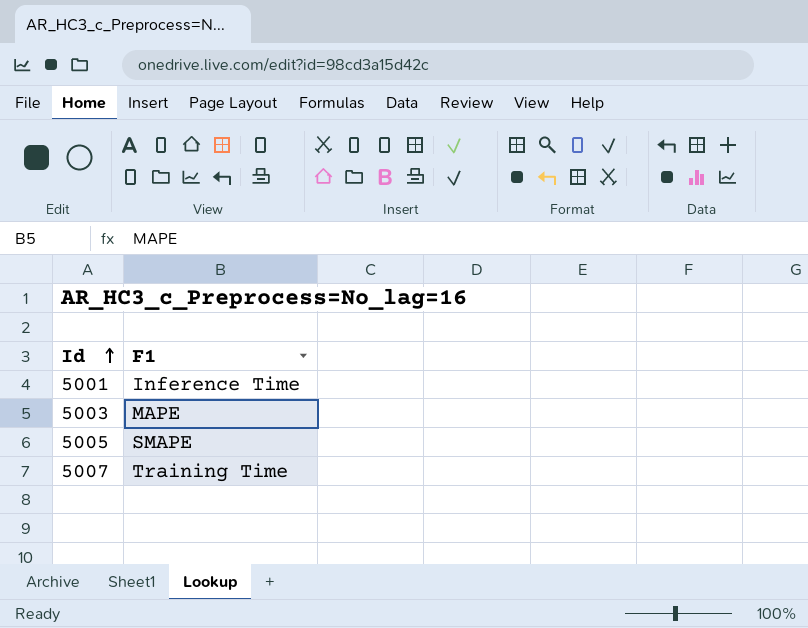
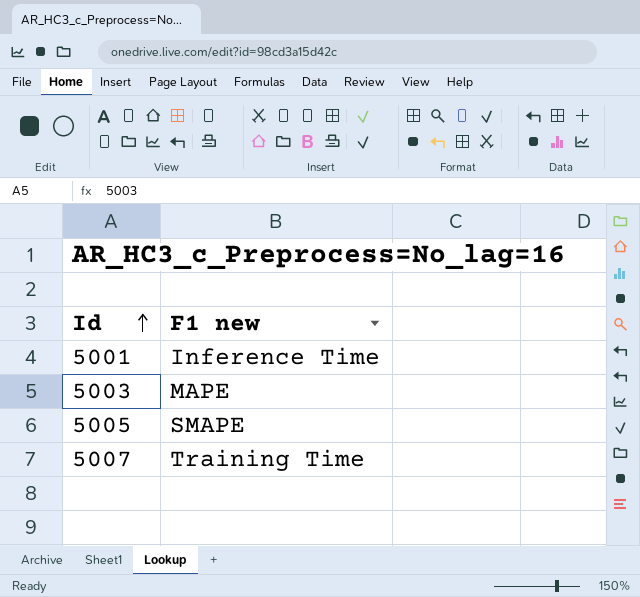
column name: F1 -> F1 new

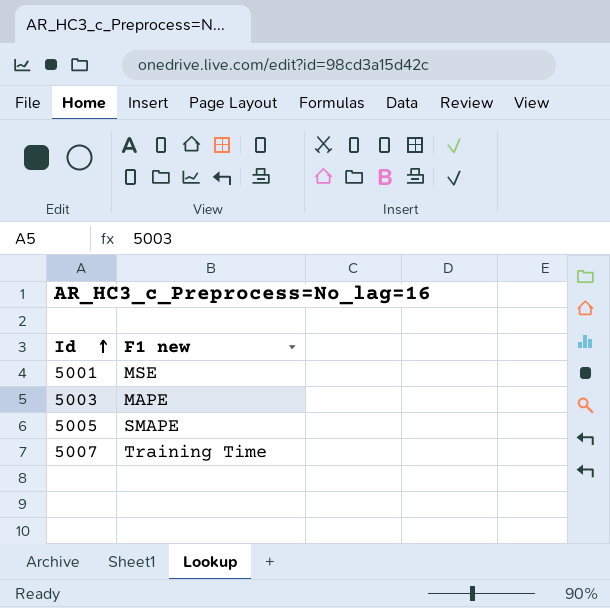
5001 | F1 new: Inference Time -> MSE

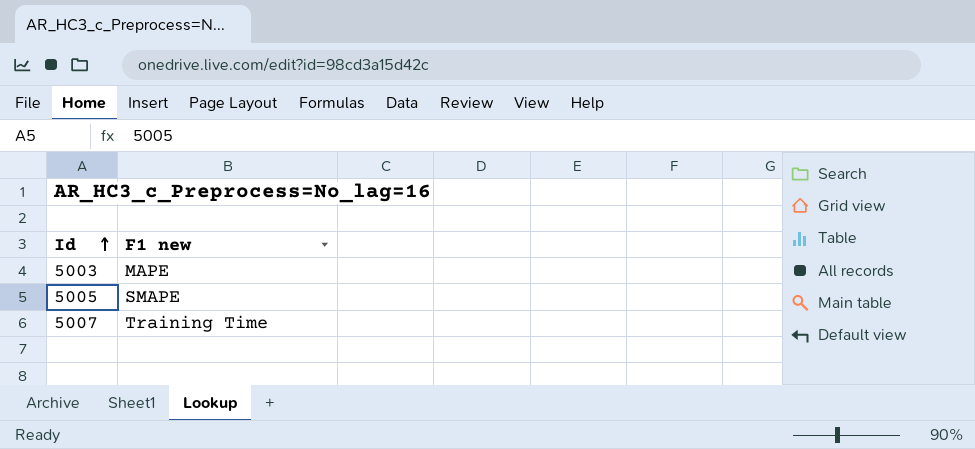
row 5001: MSE -> none

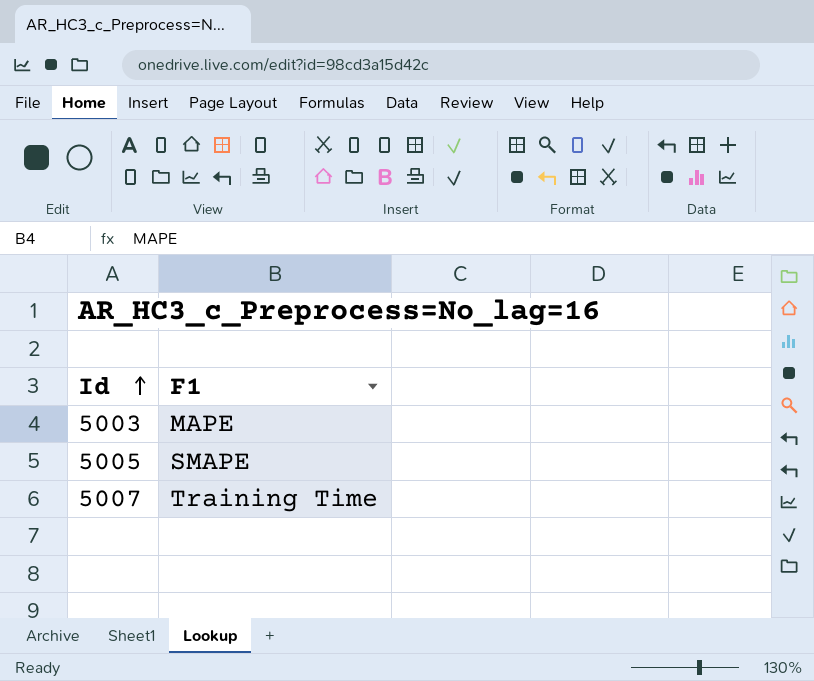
column name: F1 new -> F1

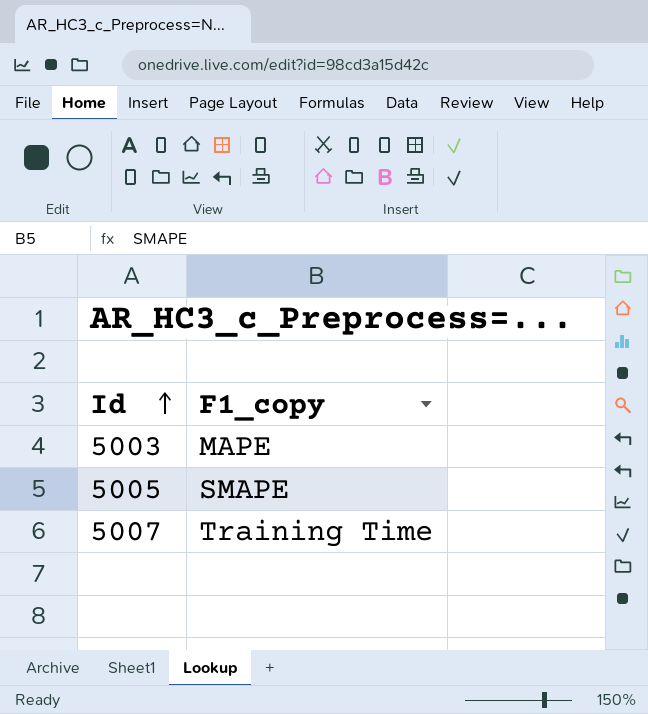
column name: F1 -> F1_copy

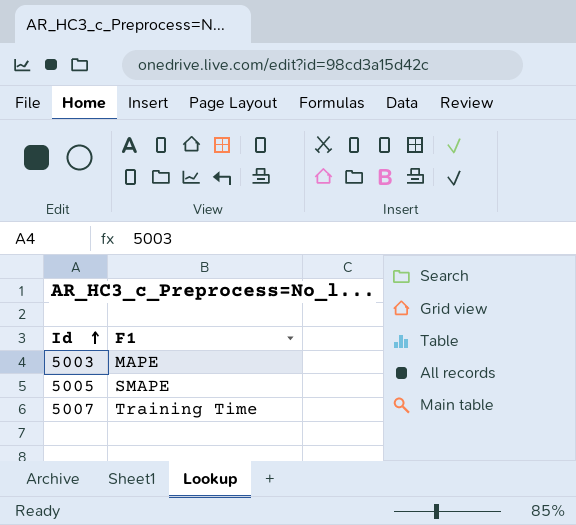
column name: F1_copy -> F1

